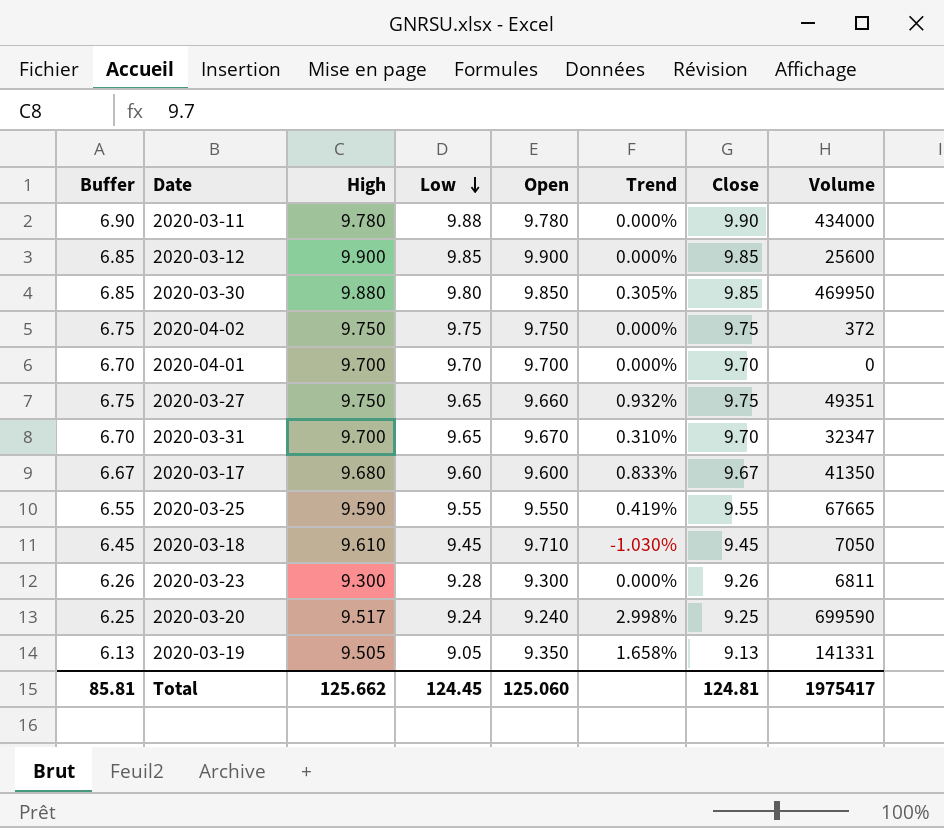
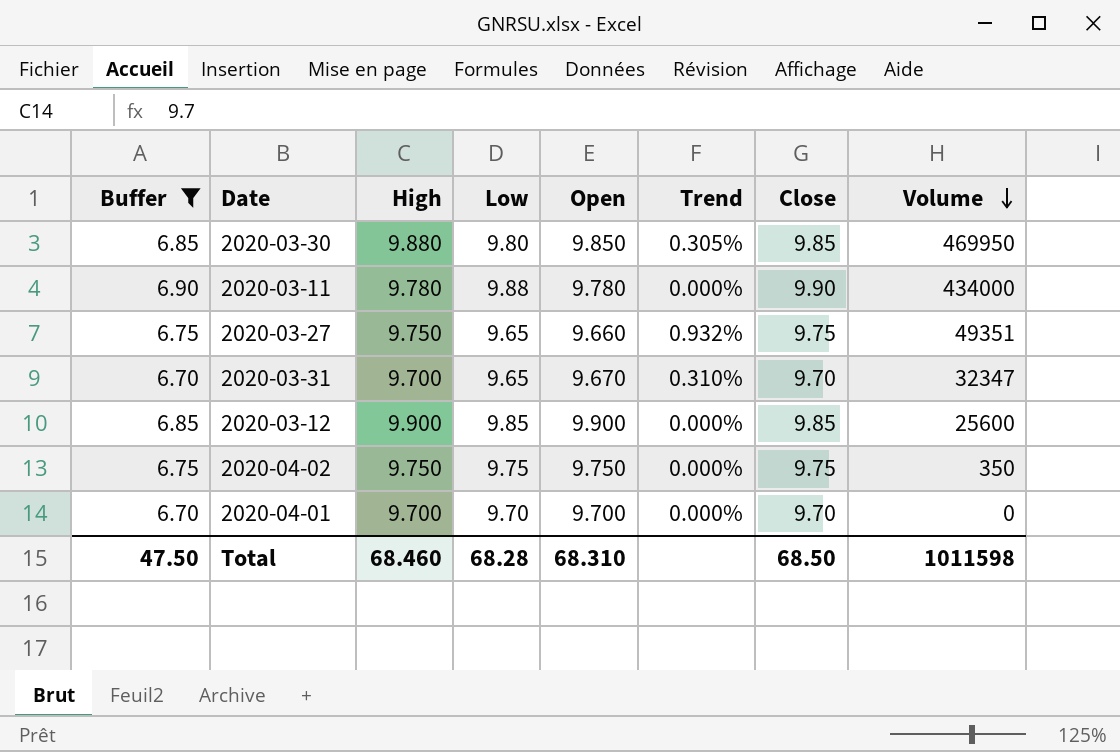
filter: none -> Buffer >= 6.70
row order: Low descending -> Volume descending
2020-04-02 | Volume: 372 -> 350
Total | Buffer: 85.81 -> 47.50
Total | High: 125.662 -> 68.460
Total | Low: 124.45 -> 68.28
Total | Open: 125.060 -> 68.310
Total | Close: 124.81 -> 68.50
Total | Volume: 1975417 -> 1011598

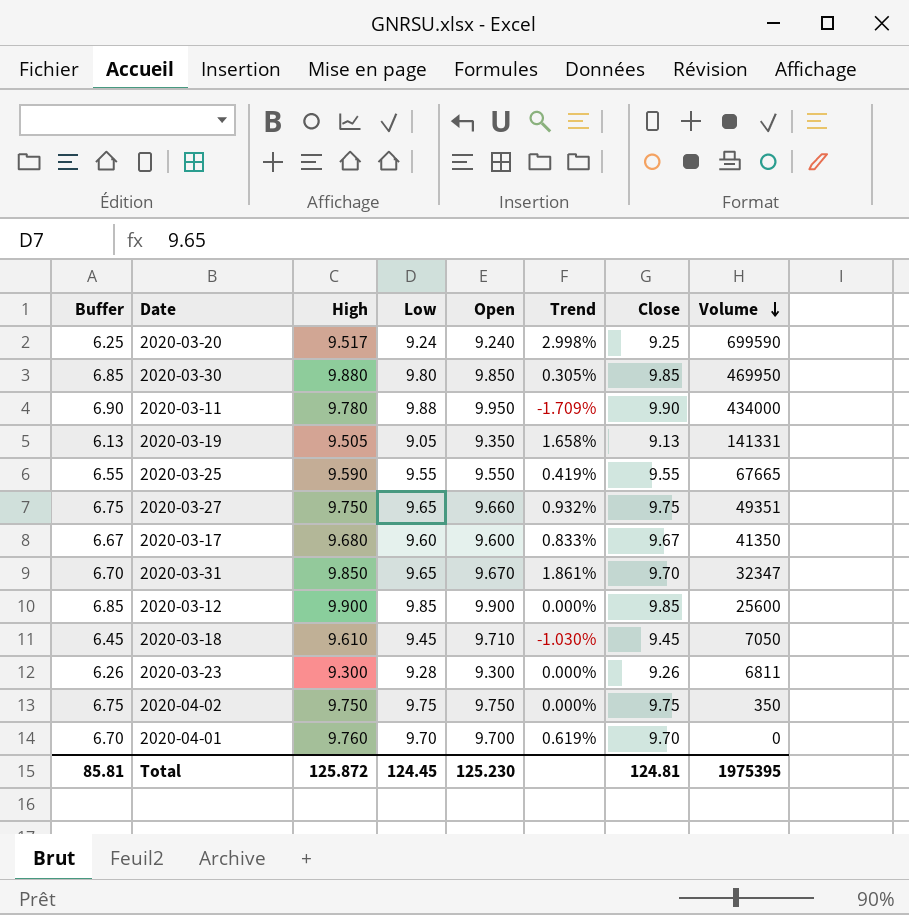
filter: Buffer >= 6.70 -> none
2020-03-11 | Open: 9.780 -> 9.950
2020-03-11 | Trend: 0.000% -> -1.709%
2020-03-31 | High: 9.700 -> 9.850
2020-03-31 | Trend: 0.310% -> 1.861%
2020-04-01 | High: 9.700 -> 9.760
2020-04-01 | Trend: 0.000% -> 0.619%
Total | Buffer: 47.50 -> 85.81
Total | High: 68.460 -> 125.872
Total | Low: 68.28 -> 124.45
Total | Open: 68.310 -> 125.230
Total | Close: 68.50 -> 124.81
Total | Volume: 1011598 -> 1975395

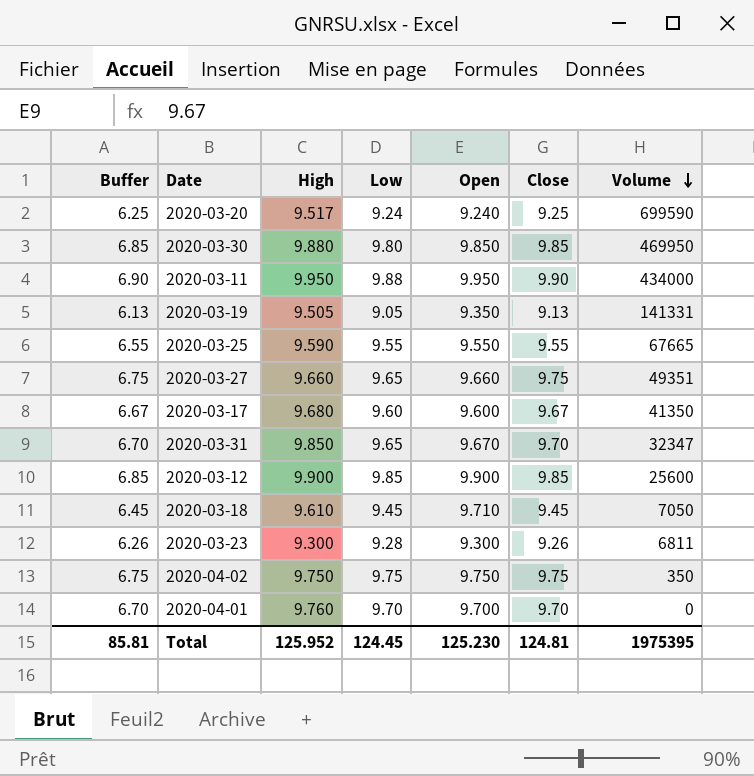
column Trend | formula: ([High] - [Open]) / [Open] -> none
2020-03-11 | High: 9.780 -> 9.950
2020-03-27 | High: 9.750 -> 9.660
Total | High: 125.872 -> 125.952

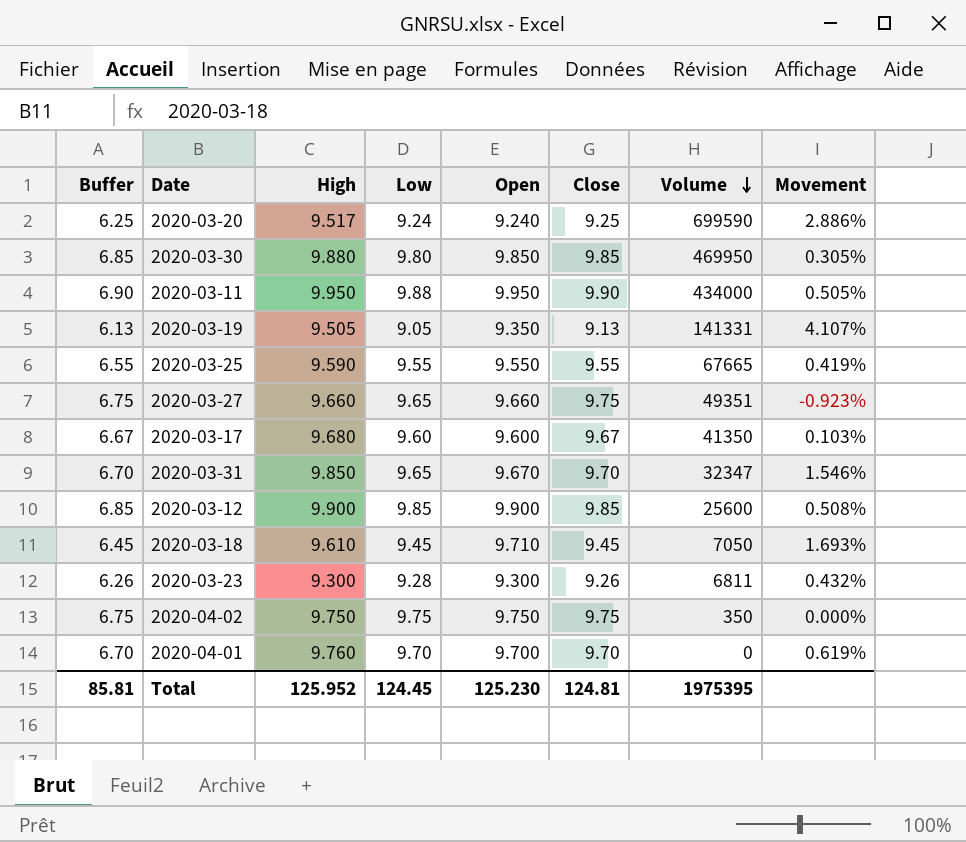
column Movement | formula: none -> ([High] - [Close]) / [Close]

